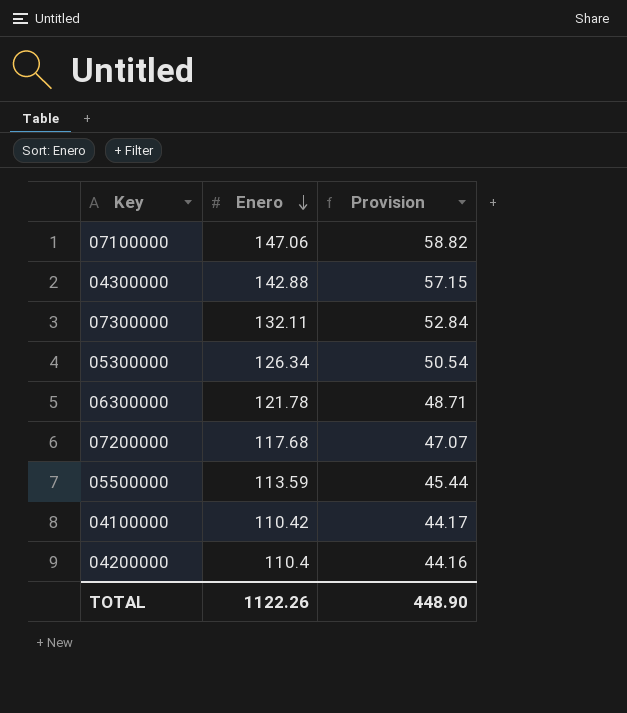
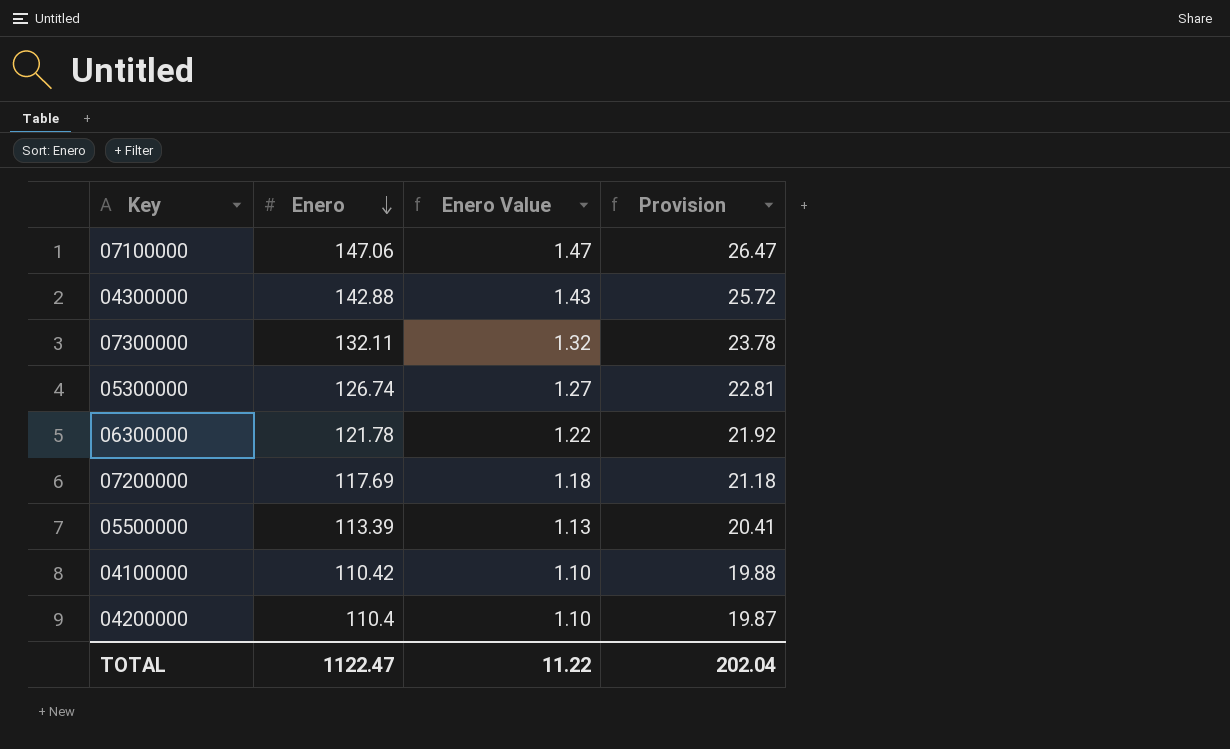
column Enero Value | formula: none -> [Enero] * 0.01
column Provision | formula: [Enero] * 0.4 -> [Enero] * 0.18
05300000 | Enero: 126.34 -> 126.74
07200000 | Enero: 117.68 -> 117.69
05500000 | Enero: 113.59 -> 113.39
TOTAL | Enero: 1122.26 -> 1122.47
TOTAL | Provision: 448.90 -> 202.04

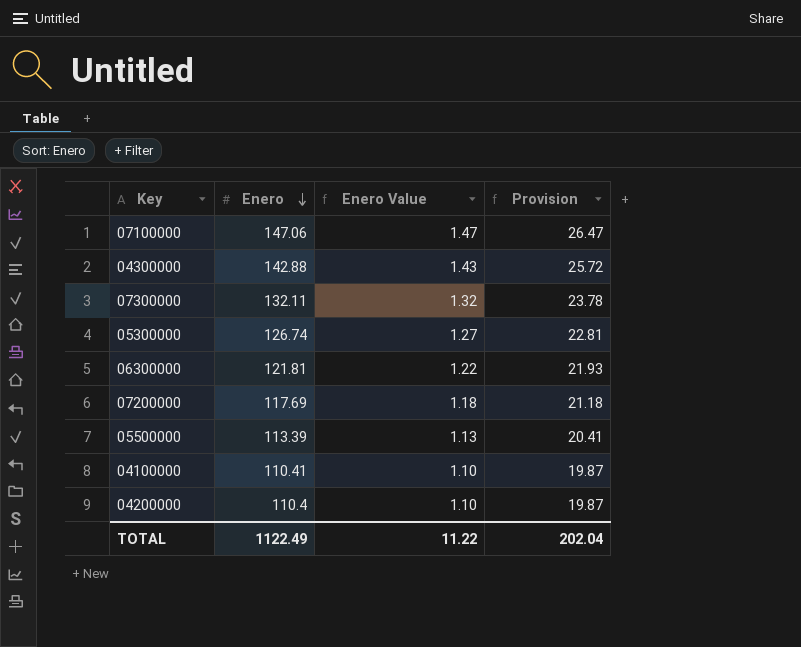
06300000 | Enero: 121.78 -> 121.81
06300000 | Provision: 21.92 -> 21.93
04100000 | Enero: 110.42 -> 110.41
04100000 | Provision: 19.88 -> 19.87
TOTAL | Enero: 1122.47 -> 1122.49

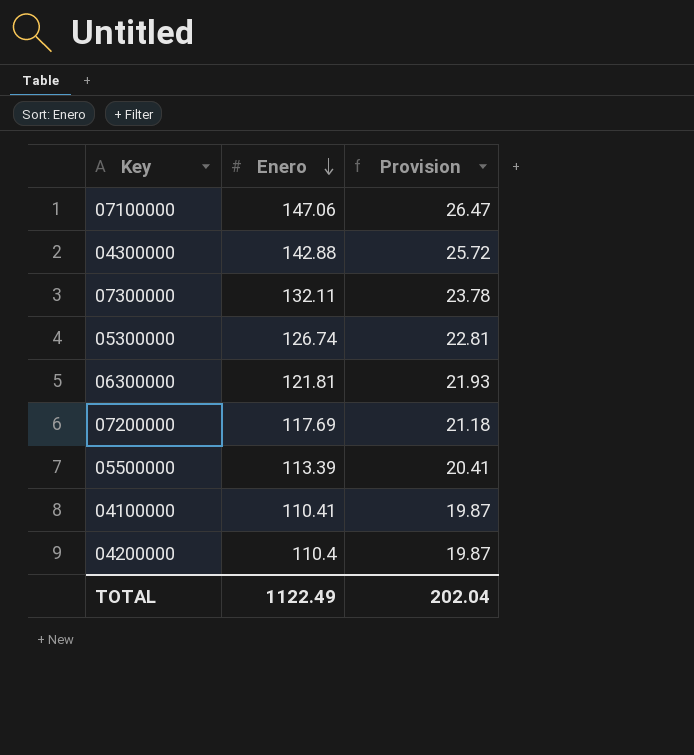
column Enero Value | formula: [Enero] * 0.01 -> none

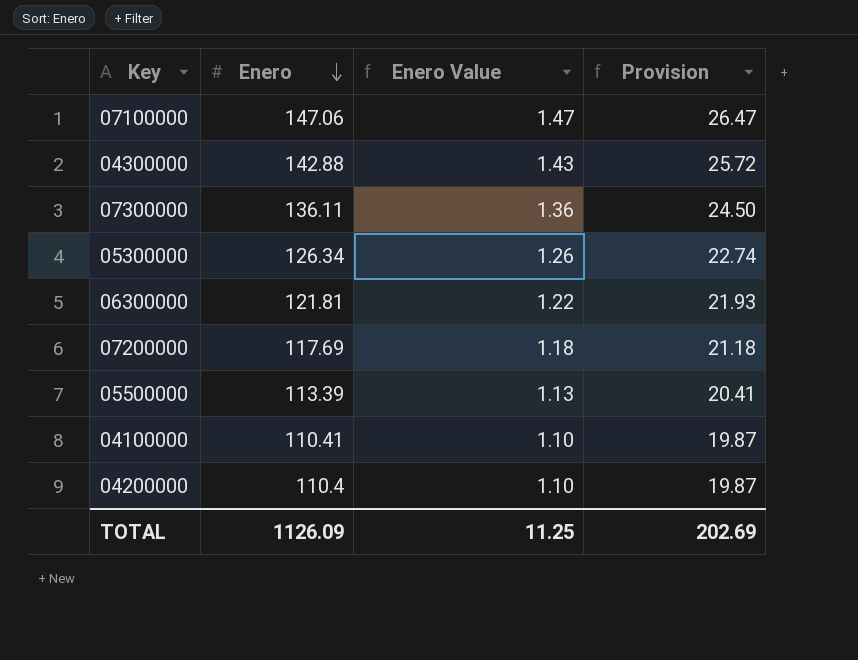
column Enero Value | formula: none -> [Enero] * 0.01
07300000 | Enero: 132.11 -> 136.11
07300000 | Provision: 23.78 -> 24.50
05300000 | Enero: 126.74 -> 126.34
05300000 | Provision: 22.81 -> 22.74
TOTAL | Enero: 1122.49 -> 1126.09
TOTAL | Provision: 202.04 -> 202.69

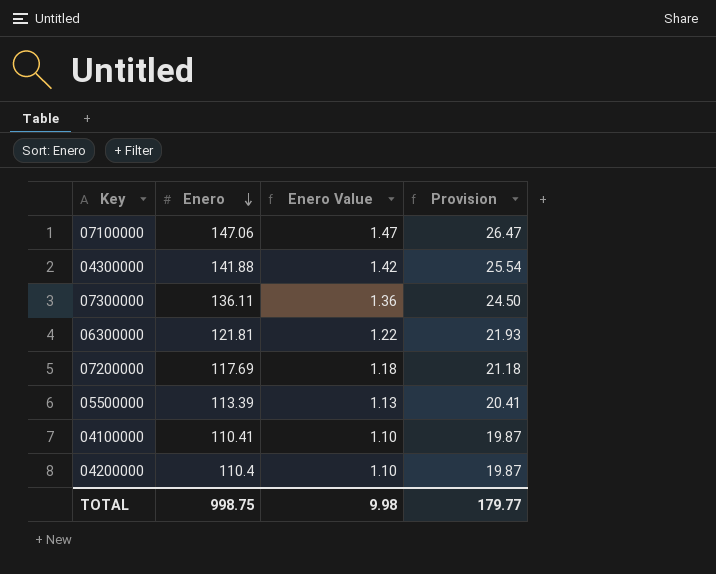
row 05300000: 126.34 | 1.26 | 22.74 -> none
04300000 | Enero: 142.88 -> 141.88
04300000 | Enero Value: 1.43 -> 1.42
04300000 | Provision: 25.72 -> 25.54
TOTAL | Enero: 1126.09 -> 998.75
TOTAL | Enero Value: 11.25 -> 9.98
TOTAL | Provision: 202.69 -> 179.77

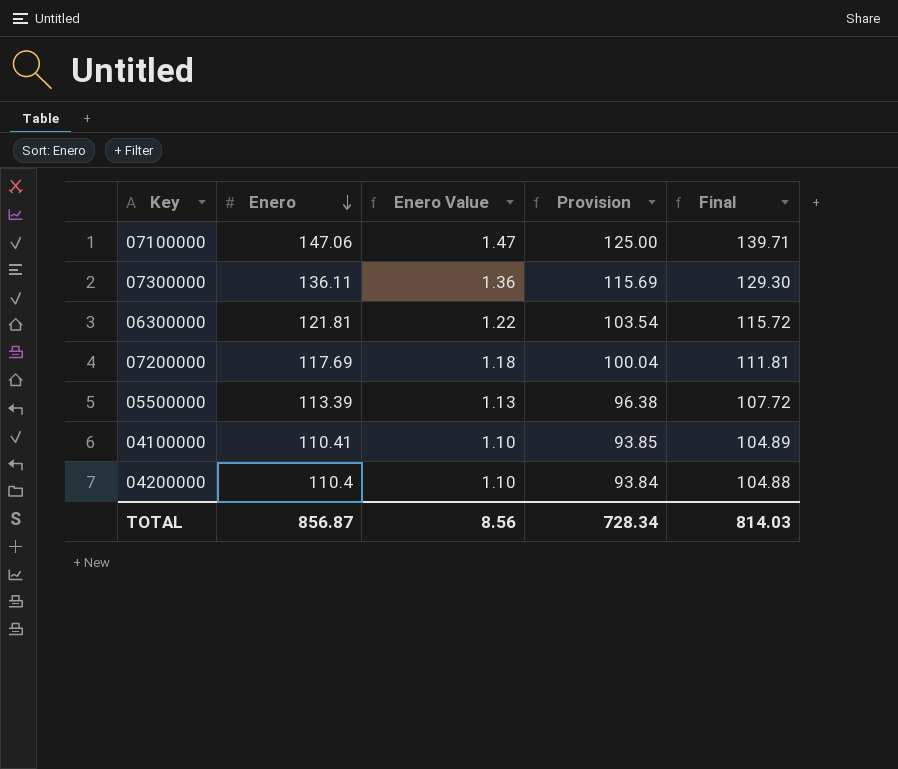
column Provision | formula: [Enero] * 0.18 -> [Enero] * 0.85
column Final | formula: none -> [Enero] * 0.95
row 04300000: 141.88 | 1.42 | 25.54 -> none
TOTAL | Enero: 998.75 -> 856.87
TOTAL | Enero Value: 9.98 -> 8.56
TOTAL | Provision: 179.77 -> 728.34

